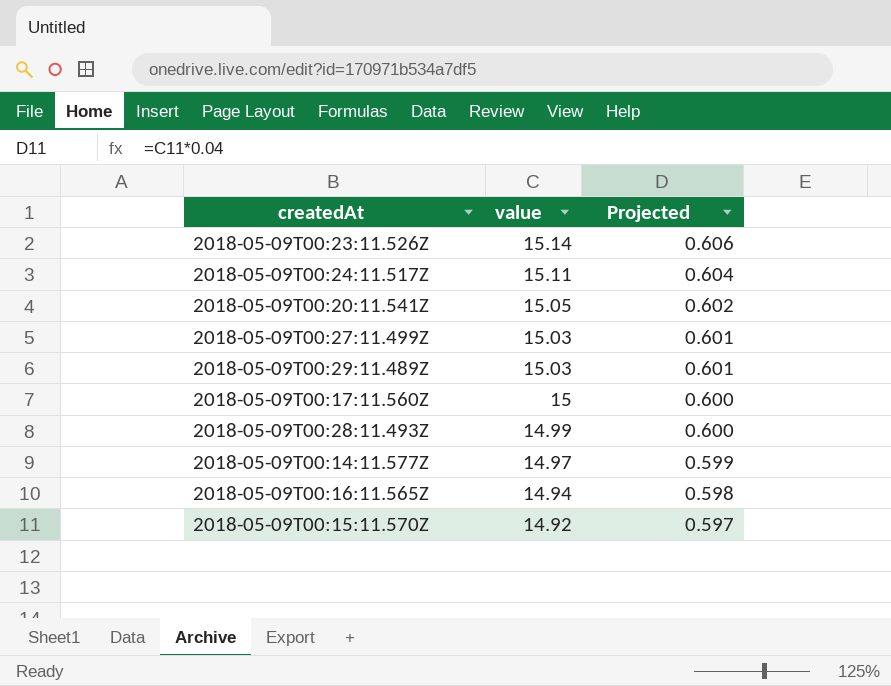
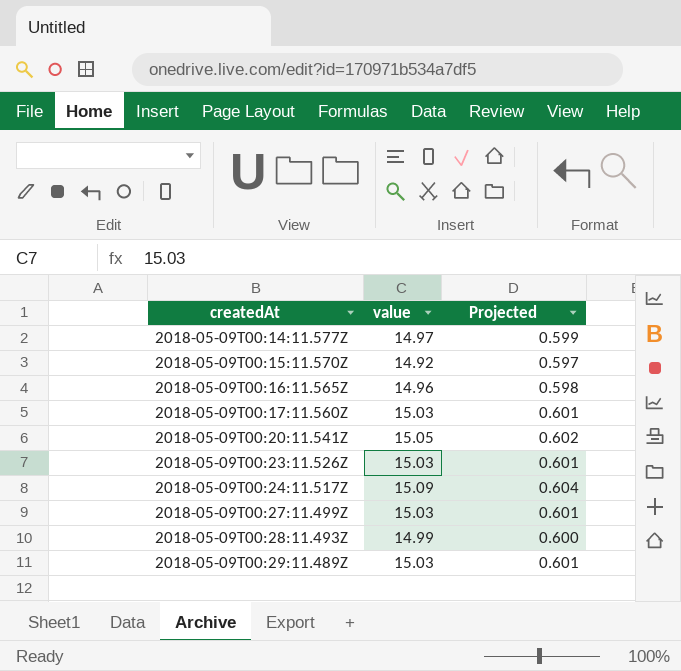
row order: value descending -> createdAt ascending
2018-05-09T00:16:11.565Z | value: 14.94 -> 14.96
2018-05-09T00:17:11.560Z | value: 15 -> 15.03
2018-05-09T00:17:11.560Z | Projected: 0.600 -> 0.601
2018-05-09T00:23:11.526Z | value: 15.14 -> 15.03
2018-05-09T00:23:11.526Z | Projected: 0.606 -> 0.601
2018-05-09T00:24:11.517Z | value: 15.11 -> 15.09

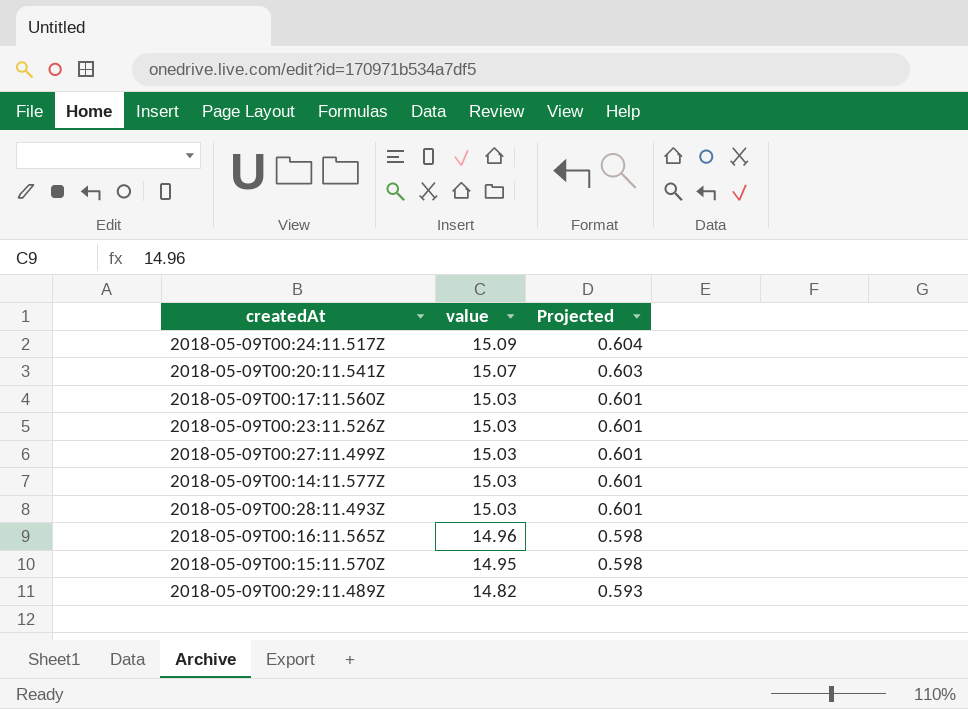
row order: createdAt ascending -> value descending
2018-05-09T00:20:11.541Z | value: 15.05 -> 15.07
2018-05-09T00:20:11.541Z | Projected: 0.602 -> 0.603
2018-05-09T00:14:11.577Z | value: 14.97 -> 15.03
2018-05-09T00:14:11.577Z | Projected: 0.599 -> 0.601
2018-05-09T00:28:11.493Z | value: 14.99 -> 15.03
2018-05-09T00:28:11.493Z | Projected: 0.600 -> 0.601
2018-05-09T00:15:11.570Z | value: 14.92 -> 14.95
2018-05-09T00:15:11.570Z | Projected: 0.597 -> 0.598
2018-05-09T00:29:11.489Z | value: 15.03 -> 14.82
2018-05-09T00:29:11.489Z | Projected: 0.601 -> 0.593

